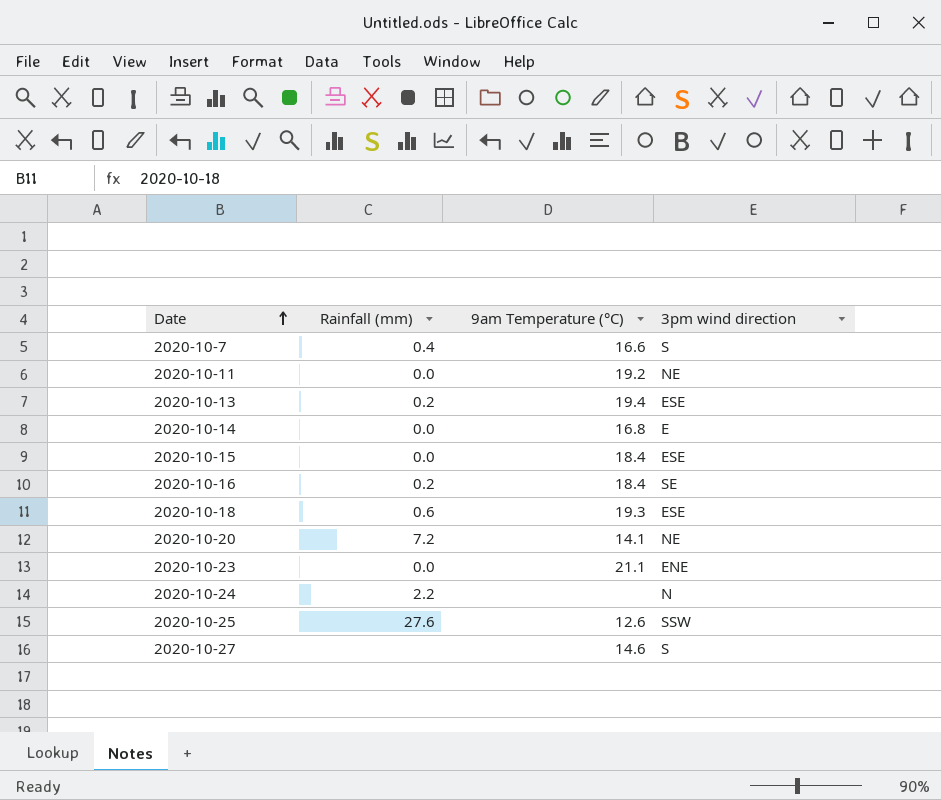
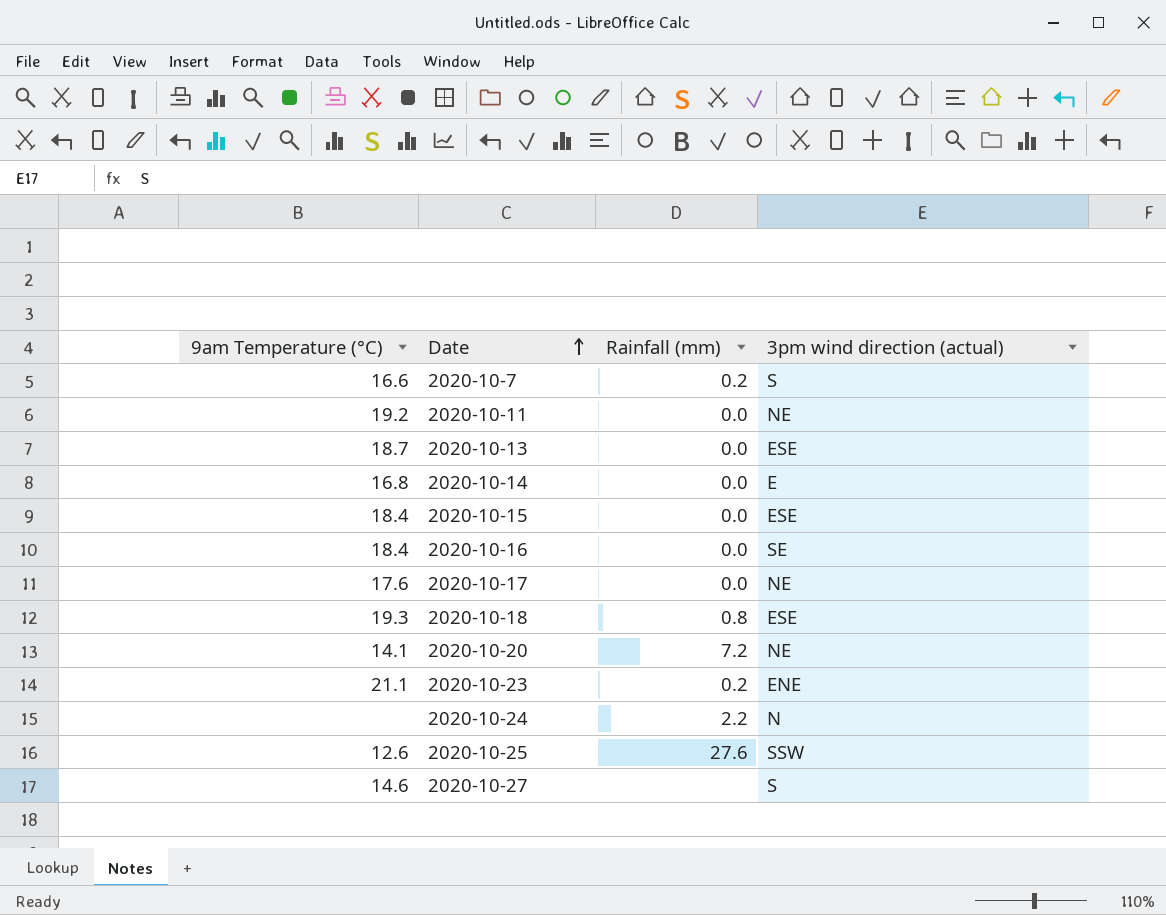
column 9am Temperature (°C) | position: 3 -> 1
column name: 3pm wind direction -> 3pm wind direction (actual)
2020-10-7 | Rainfall (mm): 0.4 -> 0.2
2020-10-13 | 9am Temperature (°C): 19.4 -> 18.7
2020-10-13 | Rainfall (mm): 0.2 -> 0.0
2020-10-16 | Rainfall (mm): 0.2 -> 0.0
row 2020-10-17: none -> 17.6 | 0.0 | NE
2020-10-18 | Rainfall (mm): 0.6 -> 0.8
2020-10-23 | Rainfall (mm): 0.0 -> 0.2

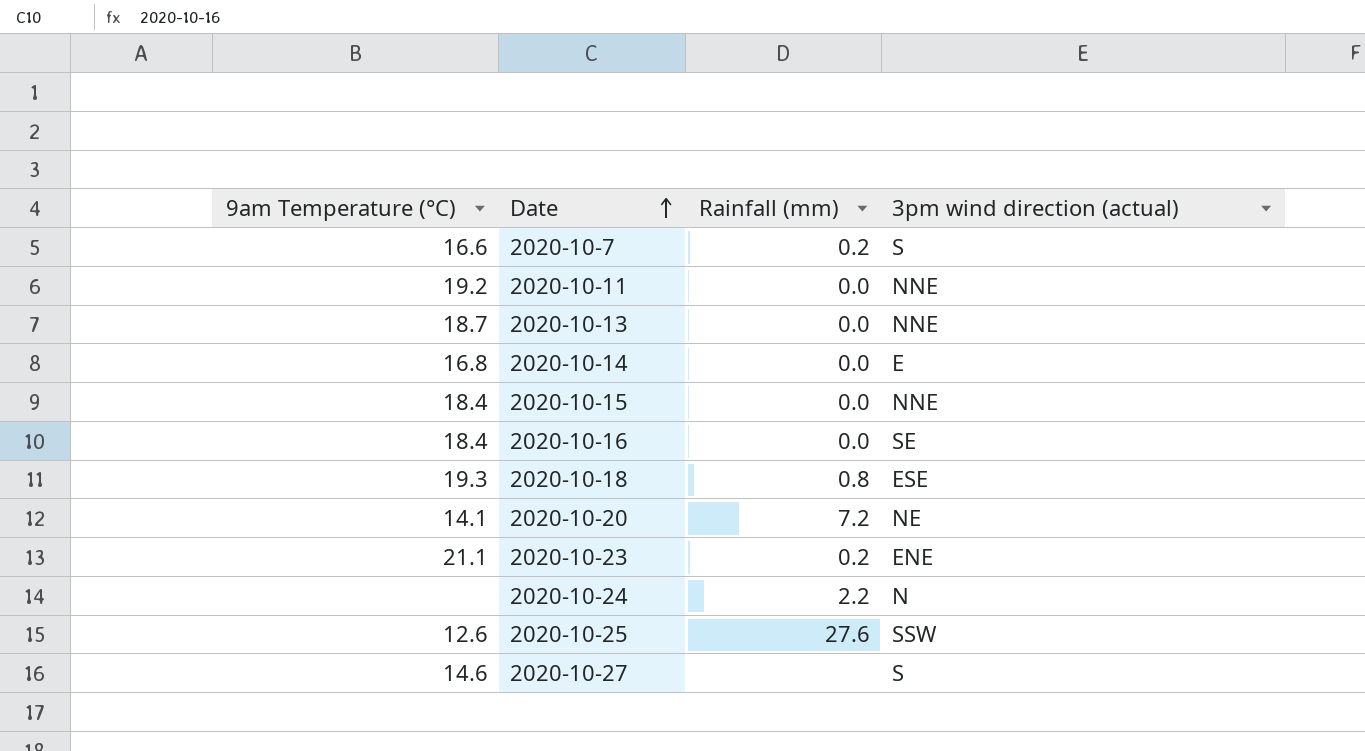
row 2020-10-17: 17.6 | 0.0 | NE -> none
2020-10-11 | 3pm wind direction (actual): NE -> NNE
2020-10-13 | 3pm wind direction (actual): ESE -> NNE
2020-10-15 | 3pm wind direction (actual): ESE -> NNE

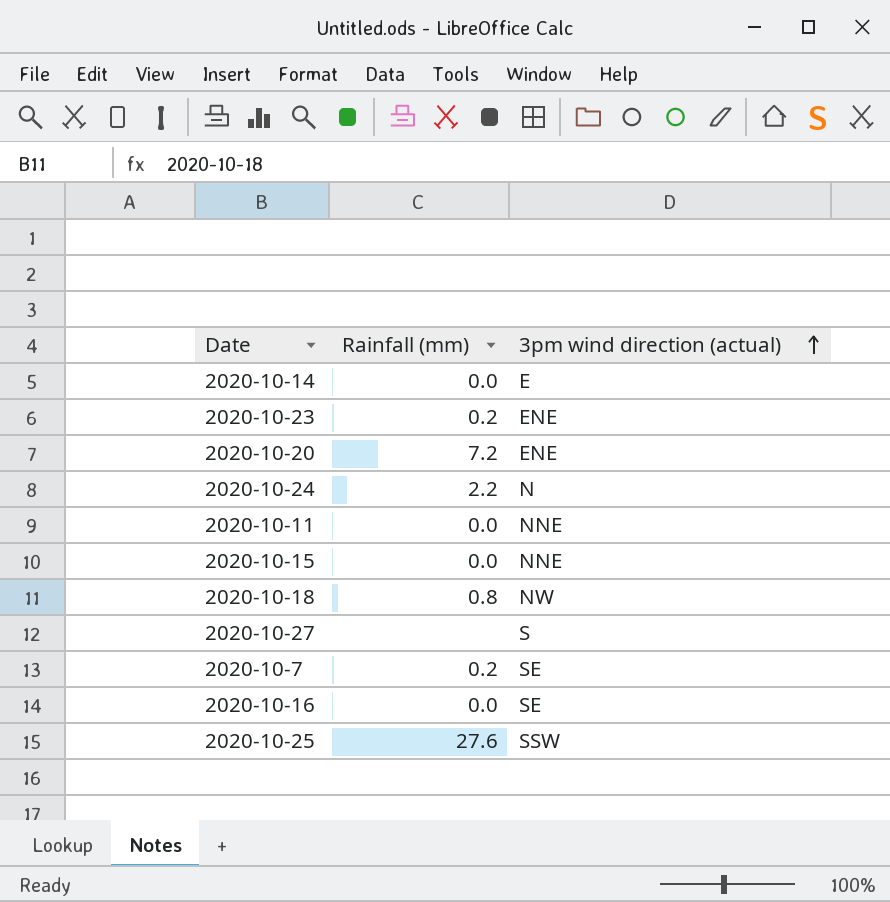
row order: Date ascending -> 3pm wind direction (actual) ascending
column 9am Temperature (°C) | position: 1 -> none
row 2020-10-13: 18.7 | 0.0 | NNE -> none
2020-10-20 | 3pm wind direction (actual): NE -> ENE
2020-10-18 | 3pm wind direction (actual): ESE -> NW
2020-10-7 | 3pm wind direction (actual): S -> SE

